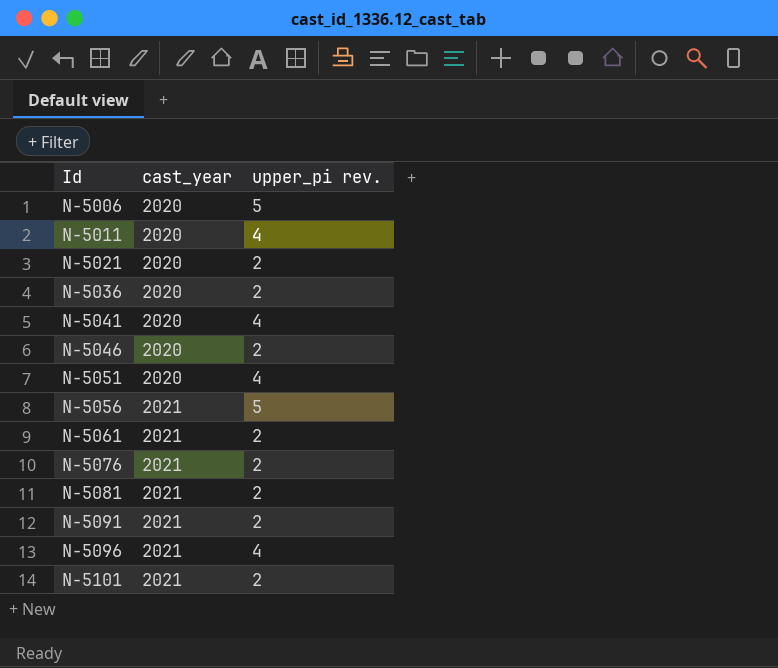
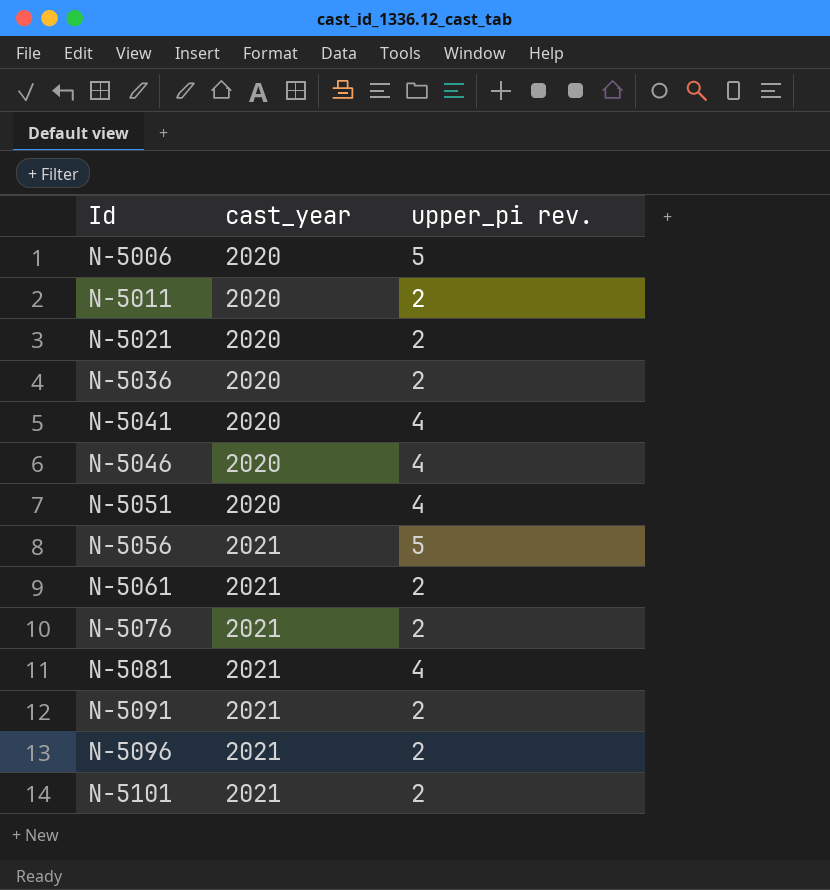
N-5011 | upper_pi rev.: 4 -> 2
N-5046 | upper_pi rev.: 2 -> 4
N-5081 | upper_pi rev.: 2 -> 4
N-5096 | upper_pi rev.: 4 -> 2

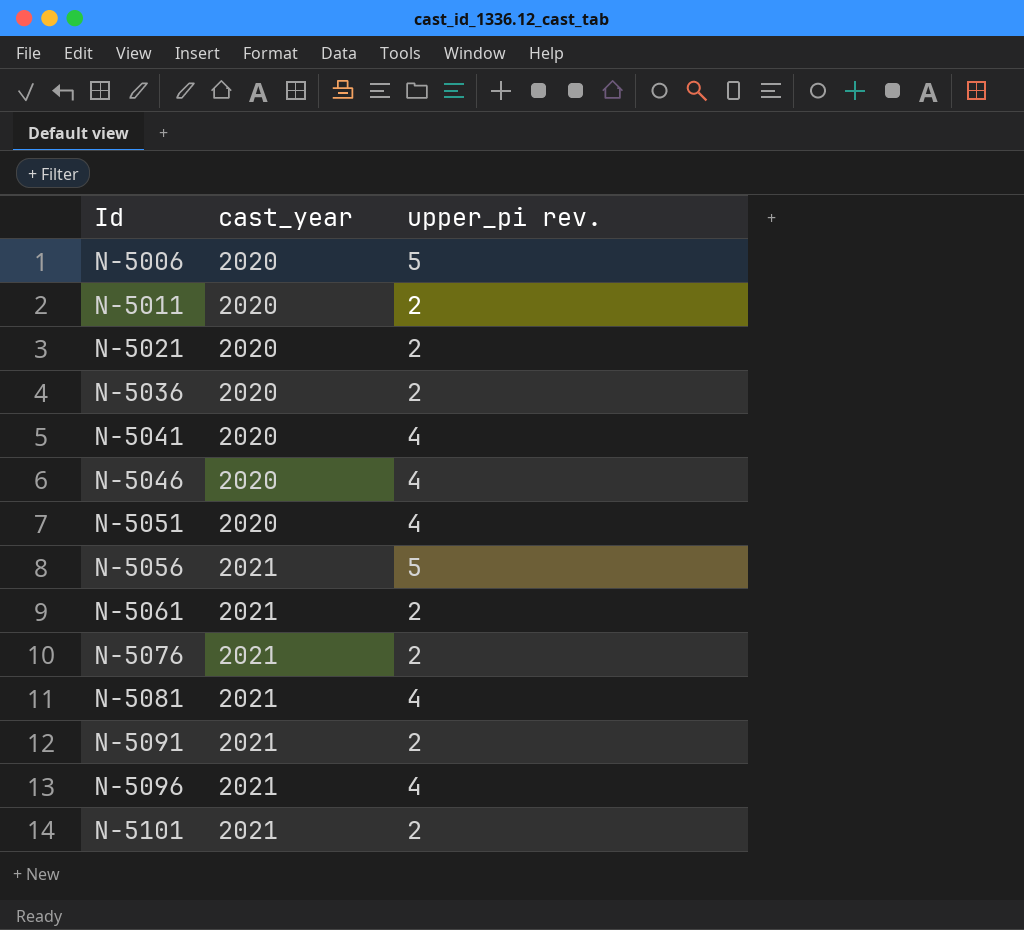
N-5096 | upper_pi rev.: 2 -> 4

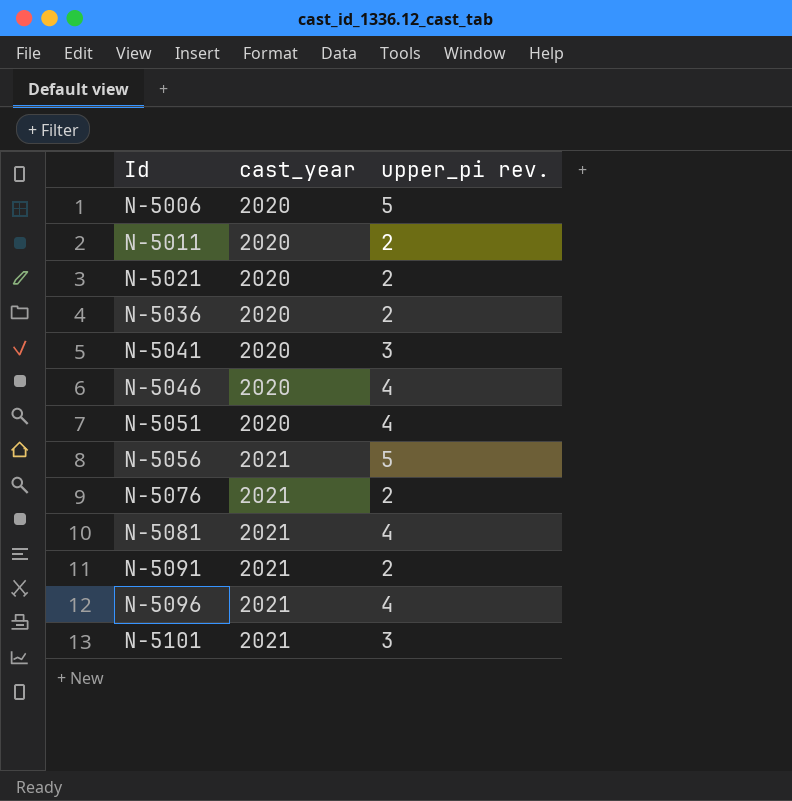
row N-5061: 2021 | 2 -> none
N-5041 | upper_pi rev.: 4 -> 3
N-5101 | upper_pi rev.: 2 -> 3

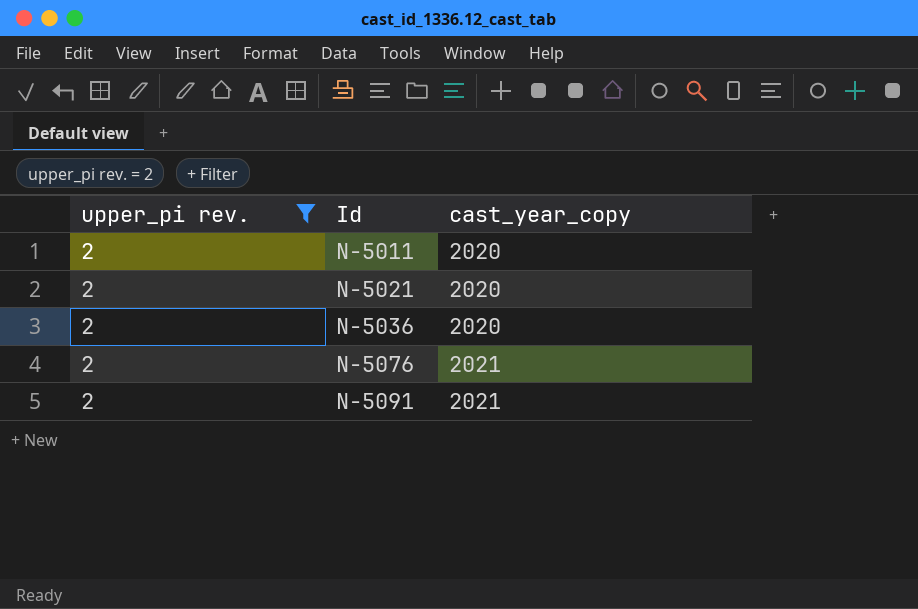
filter: none -> upper_pi rev. = 2
column upper_pi rev. | position: 3 -> 1
column name: cast_year -> cast_year_copy

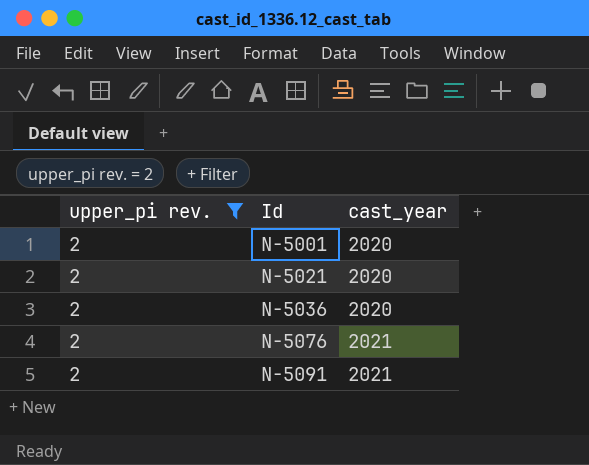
column name: cast_year_copy -> cast_year
row N-5011: 2 | 2020 -> none
row N-5001: none -> 2 | 2020

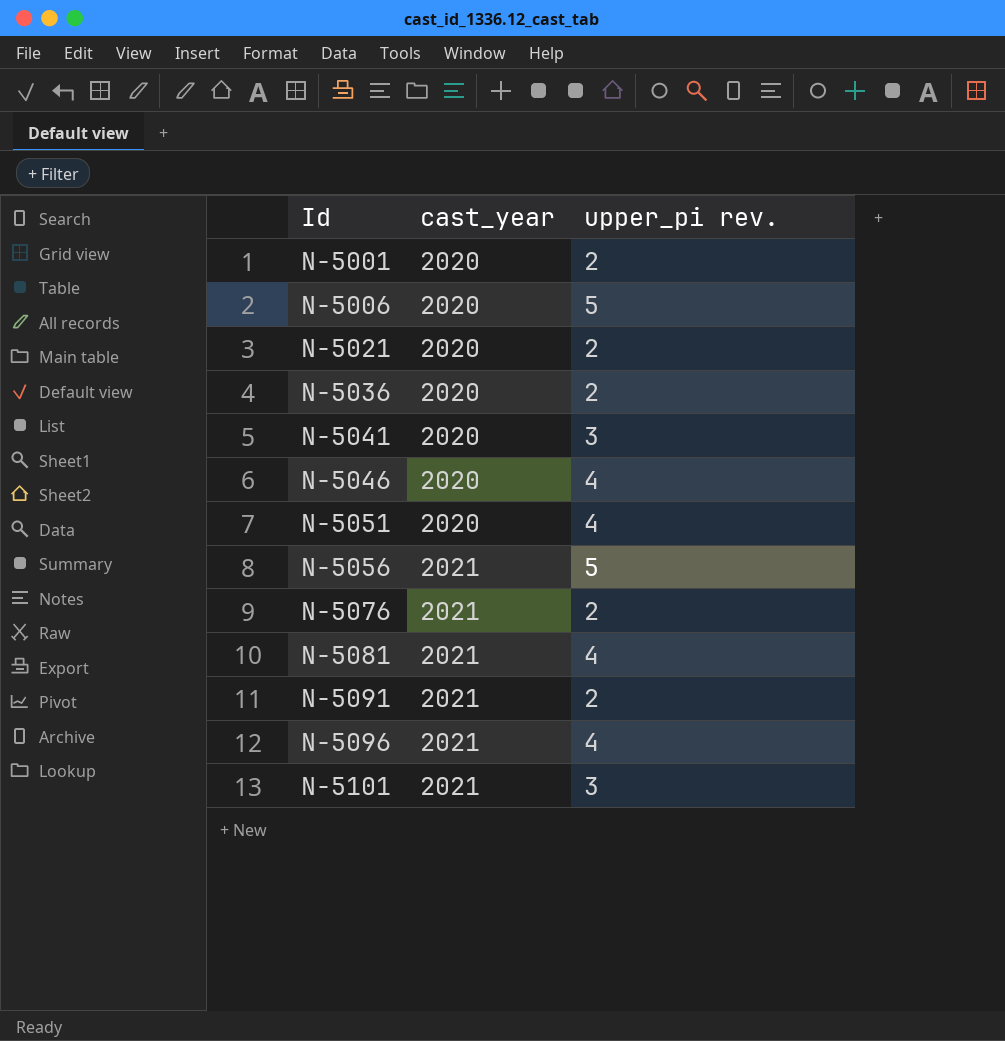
filter: upper_pi rev. = 2 -> none
column upper_pi rev. | position: 1 -> 3

